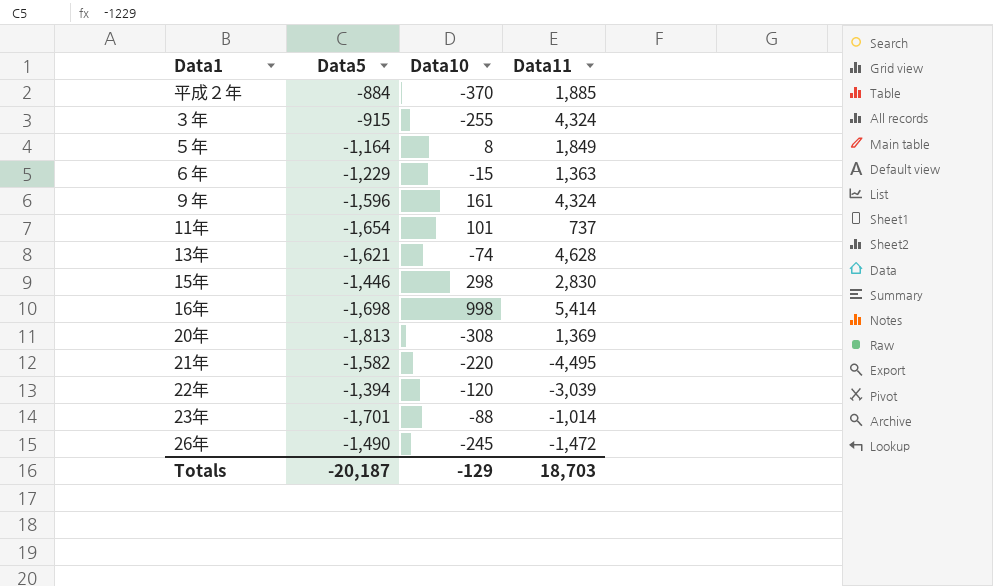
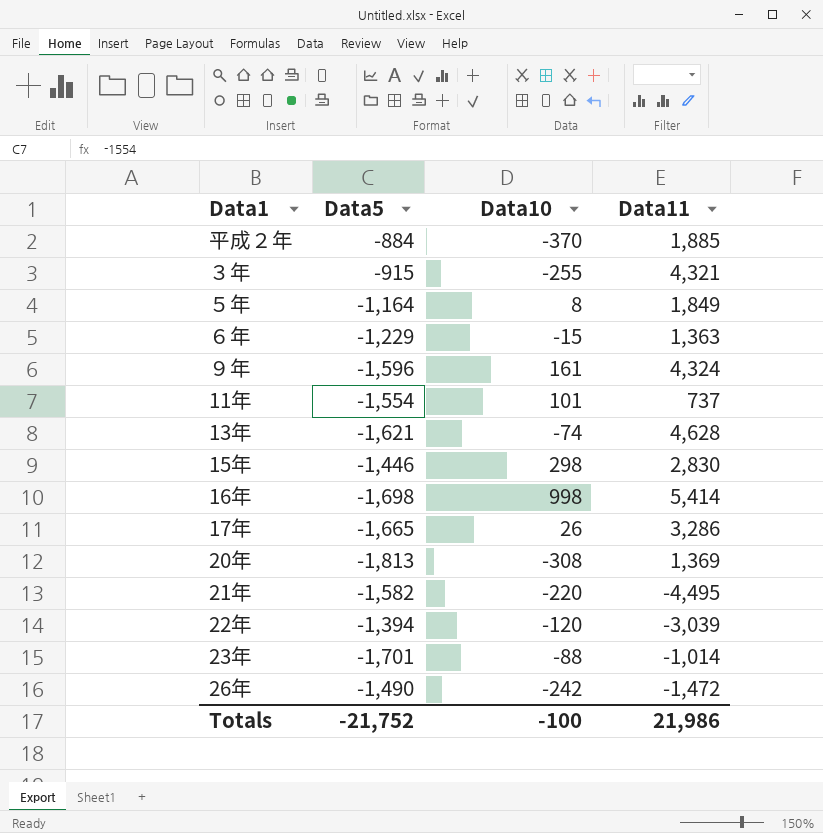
３年 | Data11: 4,324 -> 4,321
11年 | Data5: -1,654 -> -1,554
row 17年: none -> -1,665 | 26 | 3,286
26年 | Data10: -245 -> -242
Totals | Data5: -20,187 -> -21,752
Totals | Data10: -129 -> -100
Totals | Data11: 18,703 -> 21,986

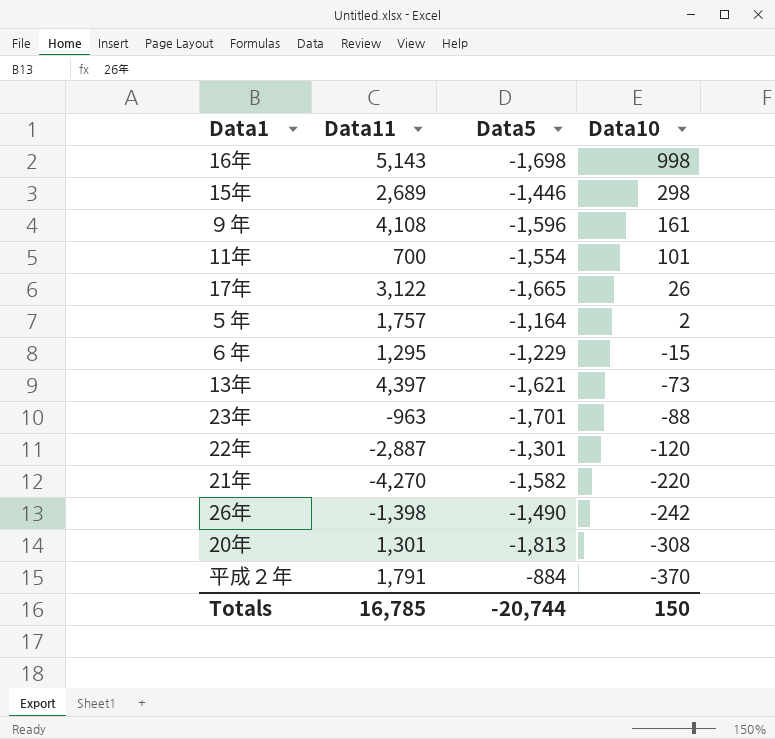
row order: none -> Data10 descending
column Data11 | position: 4 -> 2
row ３年: -915 | -255 | 4,321 -> none
16年 | Data11: 5,414 -> 5,143
15年 | Data11: 2,830 -> 2,689
９年 | Data11: 4,324 -> 4,108
11年 | Data11: 737 -> 700
17年 | Data11: 3,286 -> 3,122
５年 | Data11: 1,849 -> 1,757
５年 | Data10: 8 -> 2
６年 | Data11: 1,363 -> 1,295
13年 | Data11: 4,628 -> 4,397
13年 | Data10: -74 -> -73
23年 | Data11: -1,014 -> -963
22年 | Data11: -3,039 -> -2,887
22年 | Data5: -1,394 -> -1,301
21年 | Data11: -4,495 -> -4,270
26年 | Data11: -1,472 -> -1,398
20年 | Data11: 1,369 -> 1,301
平成２年 | Data11: 1,885 -> 1,791
Totals | Data11: 21,986 -> 16,785
Totals | Data5: -21,752 -> -20,744
Totals | Data10: -100 -> 150

